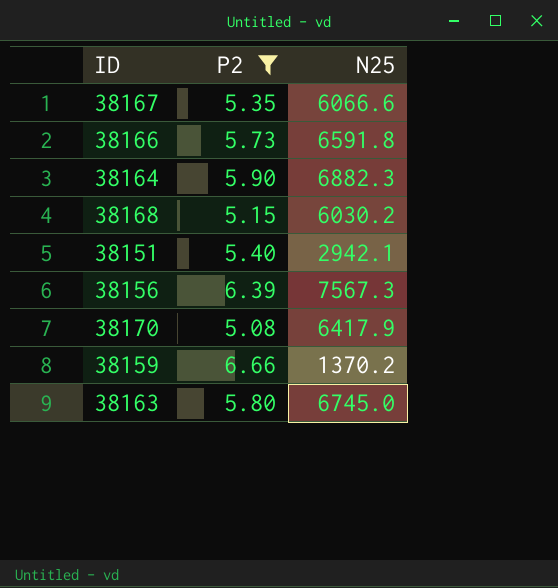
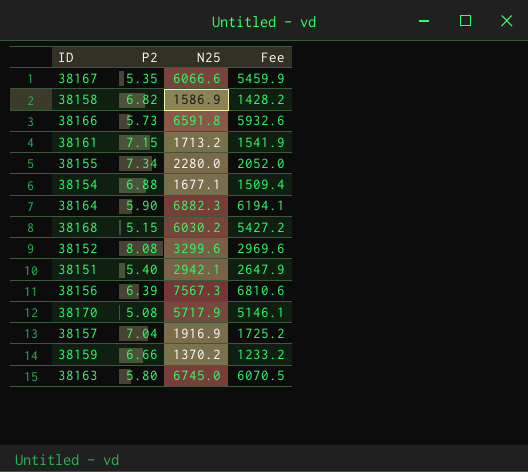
filter: P2 <= 6.66 -> none
column Fee | formula: none -> [N25] * 0.9
38170 | N25: 6417.9 -> 5717.9

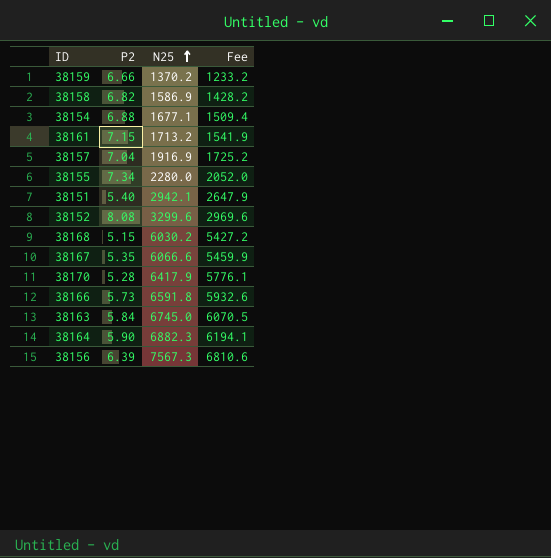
row order: none -> N25 ascending
38170 | P2: 5.08 -> 5.28
38170 | N25: 5717.9 -> 6417.9
38170 | Fee: 5146.1 -> 5776.1
38163 | P2: 5.80 -> 5.84

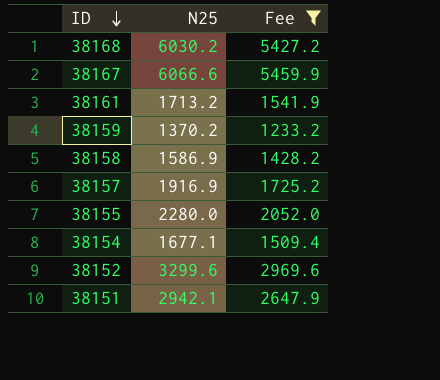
filter: none -> Fee <= 5459.9
row order: N25 ascending -> ID descending
column P2 | position: 2 -> none

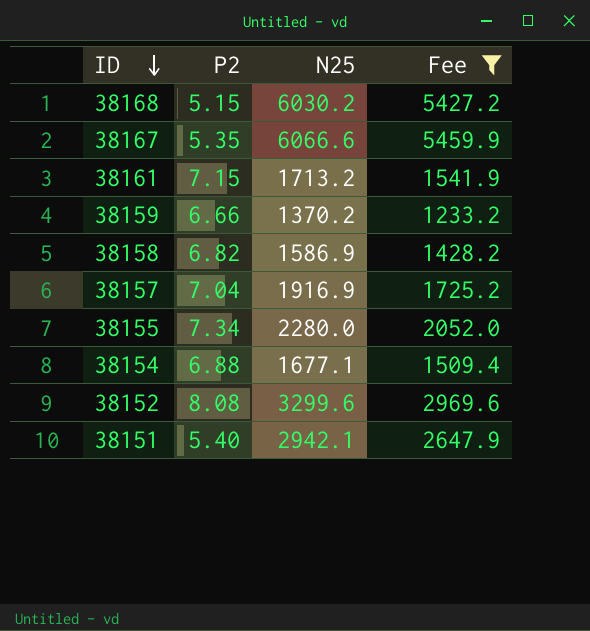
column P2 | position: none -> 2

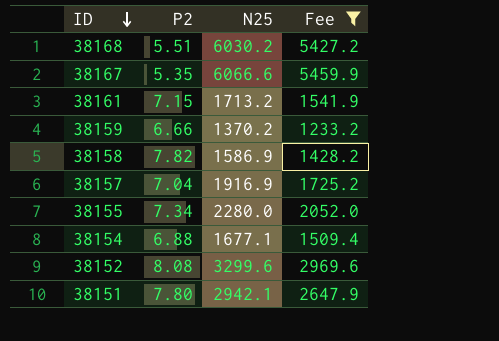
38168 | P2: 5.15 -> 5.51
38158 | P2: 6.82 -> 7.82
38151 | P2: 5.40 -> 7.80

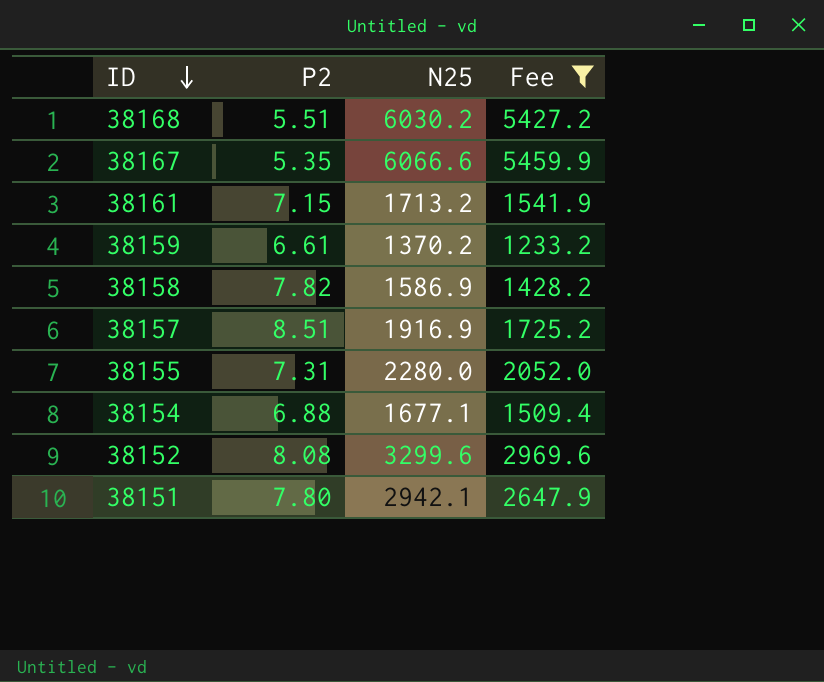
38159 | P2: 6.66 -> 6.61
38157 | P2: 7.04 -> 8.51
38155 | P2: 7.34 -> 7.31

